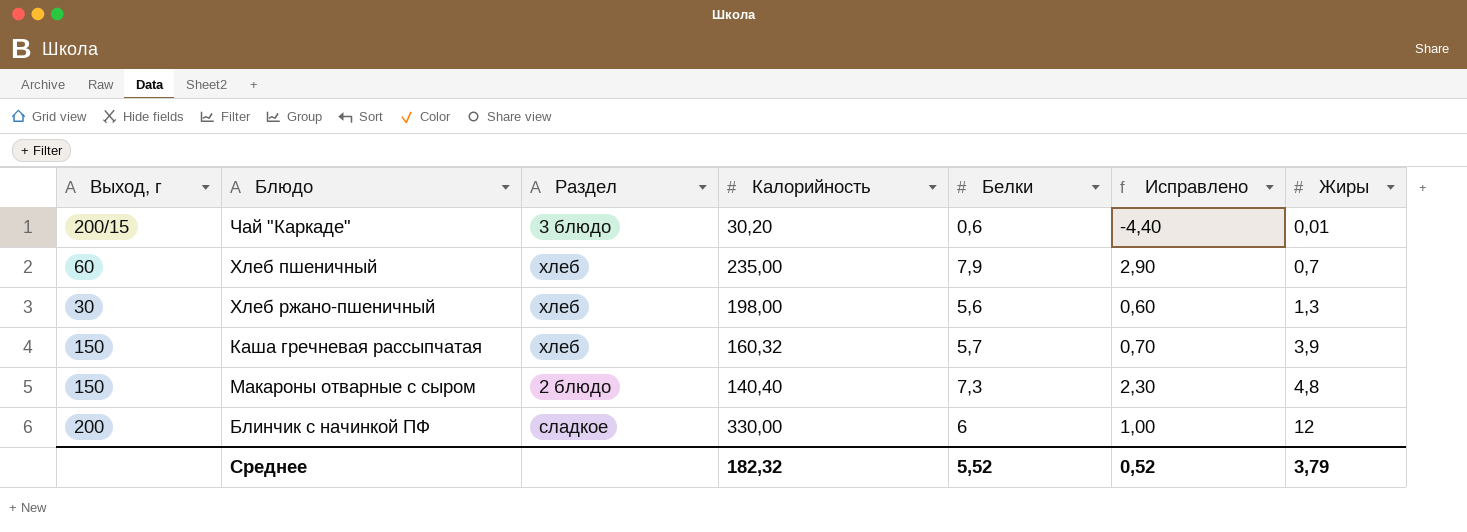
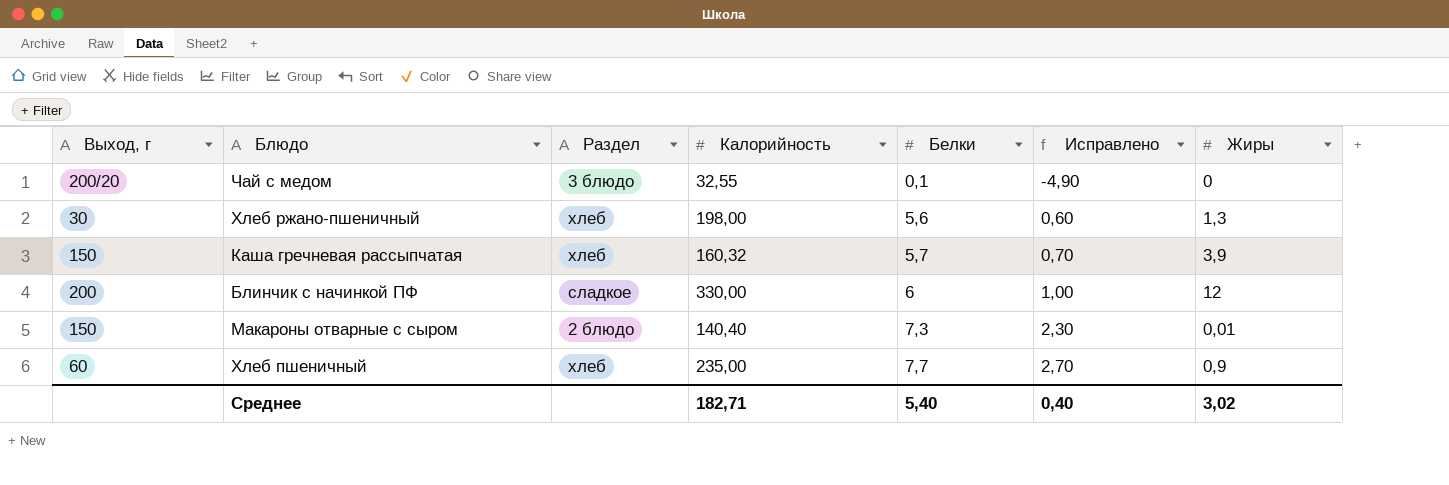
row order: Жиры ascending -> Белки ascending
row Чай "Каркаде": 200/15 | 3 блюдо | 30,20 | 0,6 | -4,40 | 0,01 -> none
row Чай с медом: none -> 200/20 | 3 блюдо | 32,55 | 0,1 | -4,90 | 0
Макароны отварные с сыром | Жиры: 4,8 -> 0,01
Хлеб пшеничный | Белки: 7,9 -> 7,7
Хлеб пшеничный | Исправлено: 2,90 -> 2,70
Хлеб пшеничный | Жиры: 0,7 -> 0,9
Среднее | Калорийность: 182,32 -> 182,71
Среднее | Белки: 5,52 -> 5,40
Среднее | Исправлено: 0,52 -> 0,40
Среднее | Жиры: 3,79 -> 3,02

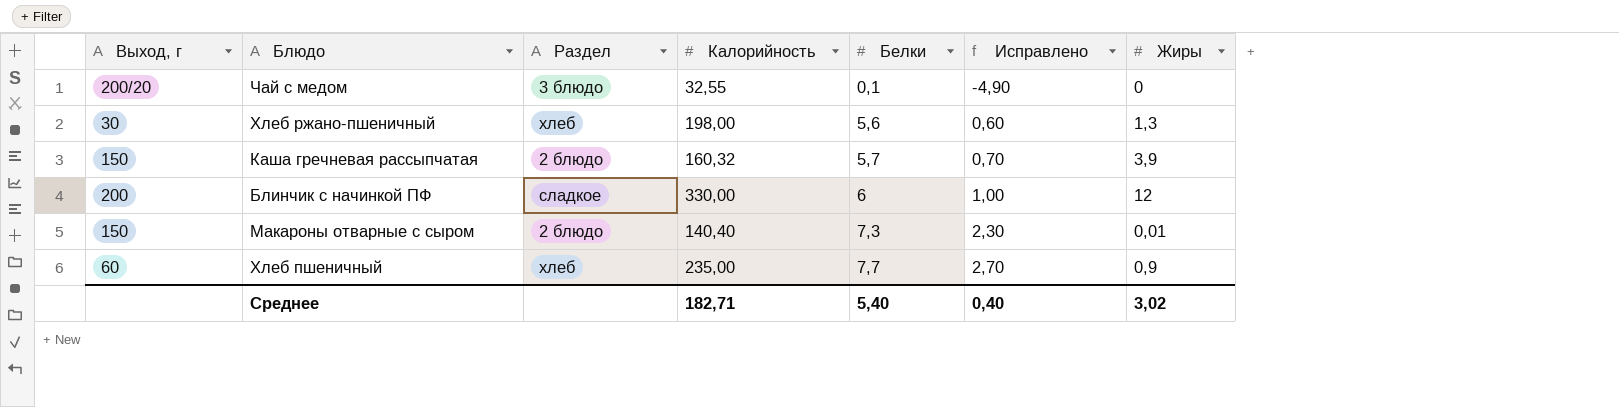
Каша гречневая рассыпчатая | Раздел: хлеб -> 2 блюдо

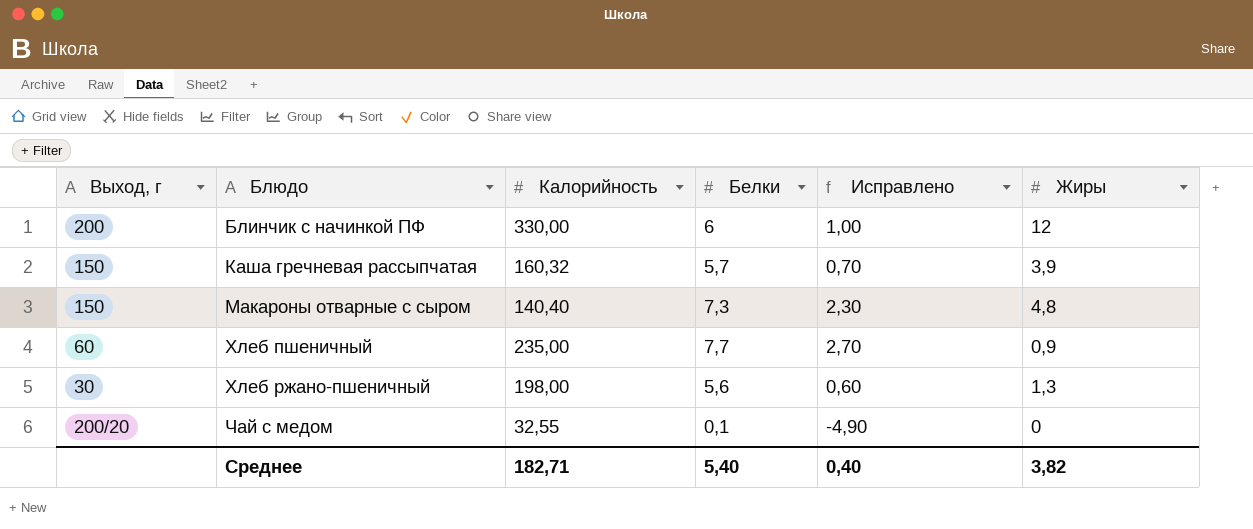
row order: Белки ascending -> Блюдо ascending
column Раздел | position: 3 -> none
Макароны отварные с сыром | Жиры: 0,01 -> 4,8
Среднее | Жиры: 3,02 -> 3,82

